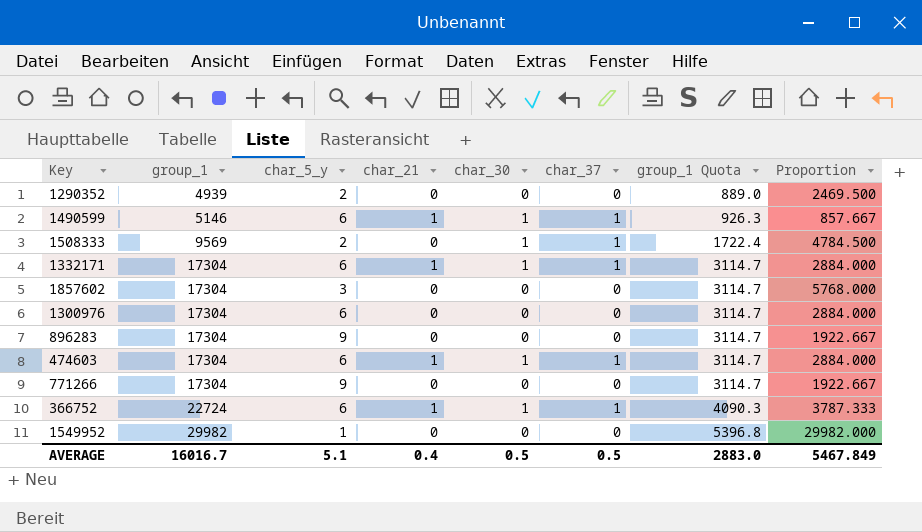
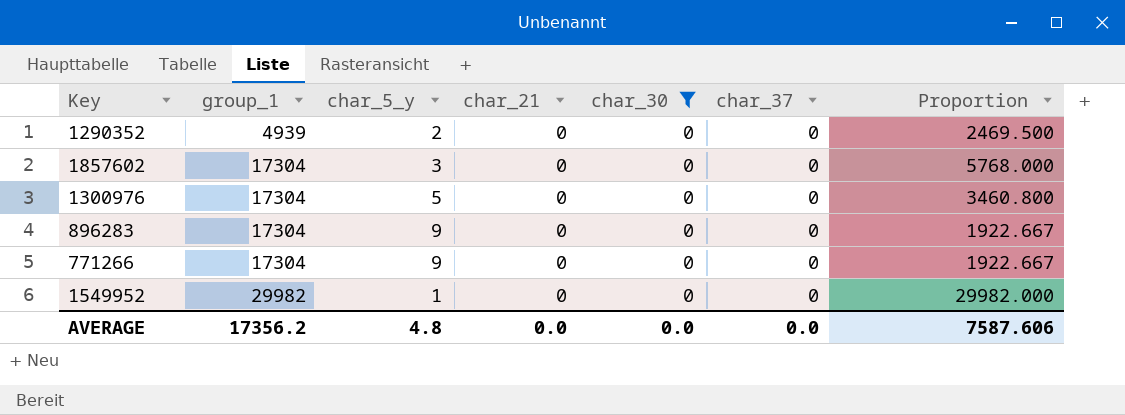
filter: none -> char_30 = 0
column group_1 Quota | formula: [group_1] * 0.18 -> none
1300976 | char_5_y: 6 -> 5
1300976 | Proportion: 2884.000 -> 3460.800
AVERAGE | group_1: 16016.7 -> 17356.2
AVERAGE | char_5_y: 5.1 -> 4.8
AVERAGE | char_21: 0.4 -> 0.0
AVERAGE | char_30: 0.5 -> 0.0
AVERAGE | char_37: 0.5 -> 0.0
AVERAGE | Proportion: 5467.849 -> 7587.606

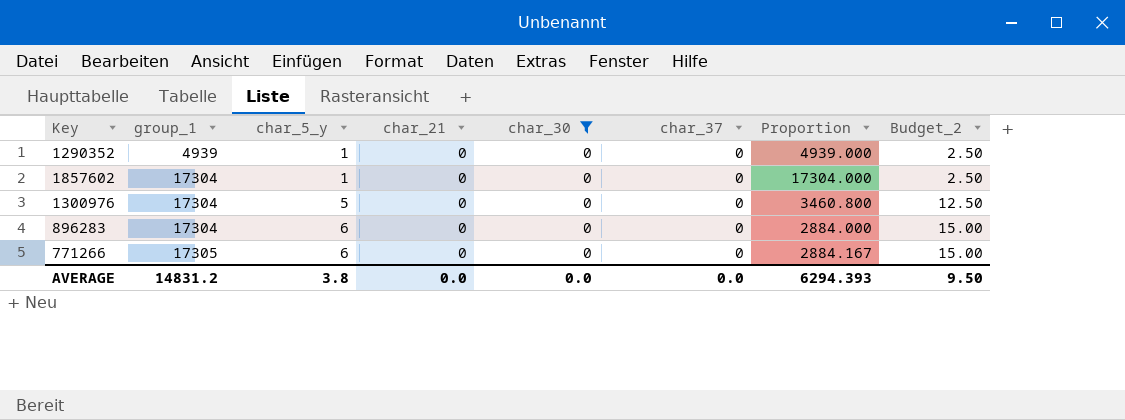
column Budget_2 | formula: none -> [char_5_y] * 2.5
row 1549952: 29982 | 1 | 0 | 0 | 0 | 29982.000 -> none
1290352 | char_5_y: 2 -> 1
1290352 | Proportion: 2469.500 -> 4939.000
1857602 | char_5_y: 3 -> 1
1857602 | Proportion: 5768.000 -> 17304.000
896283 | char_5_y: 9 -> 6
896283 | Proportion: 1922.667 -> 2884.000
771266 | group_1: 17304 -> 17305
771266 | char_5_y: 9 -> 6
771266 | Proportion: 1922.667 -> 2884.167
AVERAGE | group_1: 17356.2 -> 14831.2
AVERAGE | char_5_y: 4.8 -> 3.8
AVERAGE | Proportion: 7587.606 -> 6294.393

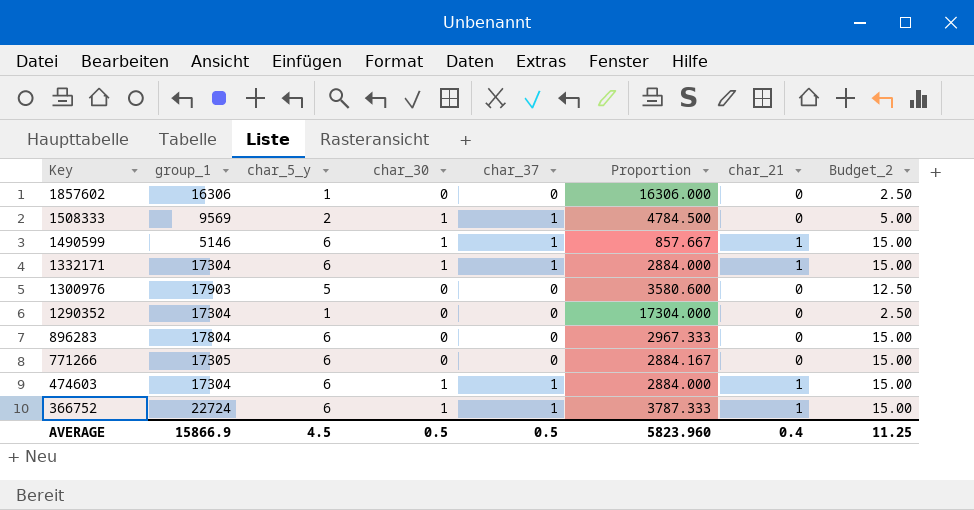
filter: char_30 = 0 -> none
row order: group_1 ascending -> Key descending
column char_21 | position: 4 -> 7
1857602 | group_1: 17304 -> 16306
1857602 | Proportion: 17304.000 -> 16306.000
1300976 | group_1: 17304 -> 17903
1300976 | Proportion: 3460.800 -> 3580.600
1290352 | group_1: 4939 -> 17304
1290352 | Proportion: 4939.000 -> 17304.000
896283 | group_1: 17304 -> 17804
896283 | Proportion: 2884.000 -> 2967.333
AVERAGE | group_1: 14831.2 -> 15866.9
AVERAGE | char_5_y: 3.8 -> 4.5
AVERAGE | char_30: 0.0 -> 0.5
AVERAGE | char_37: 0.0 -> 0.5
AVERAGE | Proportion: 6294.393 -> 5823.960
AVERAGE | char_21: 0.0 -> 0.4
AVERAGE | Budget_2: 9.50 -> 11.25

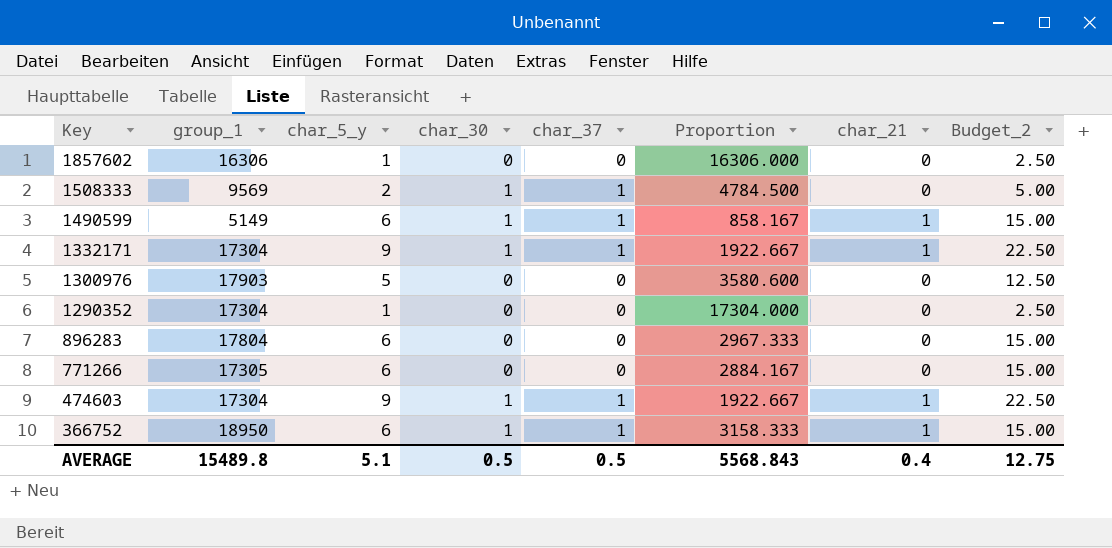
1490599 | group_1: 5146 -> 5149
1490599 | Proportion: 857.667 -> 858.167
1332171 | char_5_y: 6 -> 9
1332171 | Proportion: 2884.000 -> 1922.667
1332171 | Budget_2: 15.00 -> 22.50
474603 | char_5_y: 6 -> 9
474603 | Proportion: 2884.000 -> 1922.667
474603 | Budget_2: 15.00 -> 22.50
366752 | group_1: 22724 -> 18950
366752 | Proportion: 3787.333 -> 3158.333
AVERAGE | group_1: 15866.9 -> 15489.8
AVERAGE | char_5_y: 4.5 -> 5.1
AVERAGE | Proportion: 5823.960 -> 5568.843
AVERAGE | Budget_2: 11.25 -> 12.75

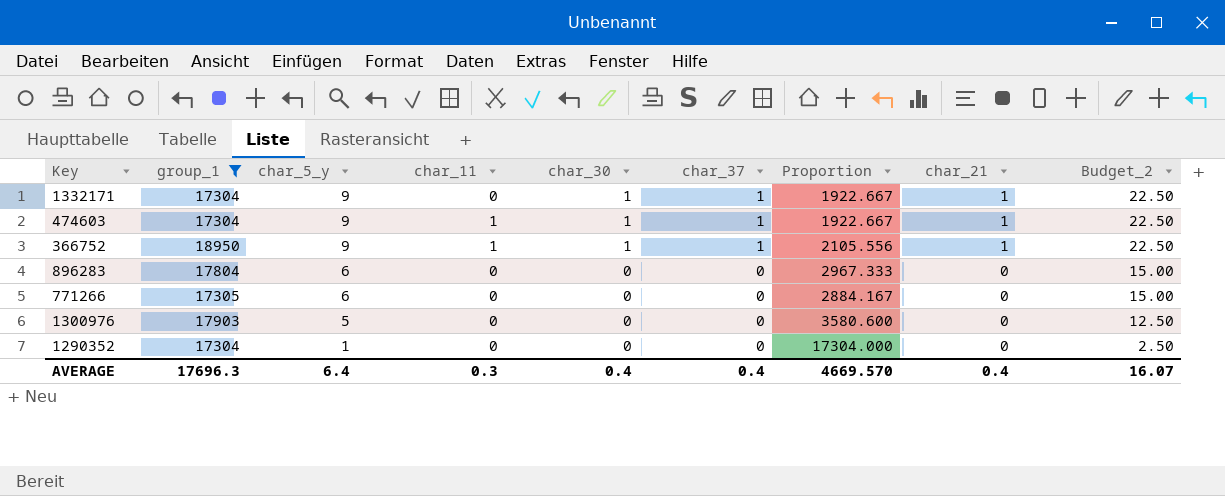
filter: none -> group_1 >= 17304
row order: Key descending -> char_5_y descending
column char_11 | position: none -> 4
366752 | char_5_y: 6 -> 9
366752 | Proportion: 3158.333 -> 2105.556
366752 | Budget_2: 15.00 -> 22.50
AVERAGE | group_1: 15489.8 -> 17696.3
AVERAGE | char_5_y: 5.1 -> 6.4
AVERAGE | char_30: 0.5 -> 0.4
AVERAGE | char_37: 0.5 -> 0.4
AVERAGE | Proportion: 5568.843 -> 4669.570
AVERAGE | Budget_2: 12.75 -> 16.07

